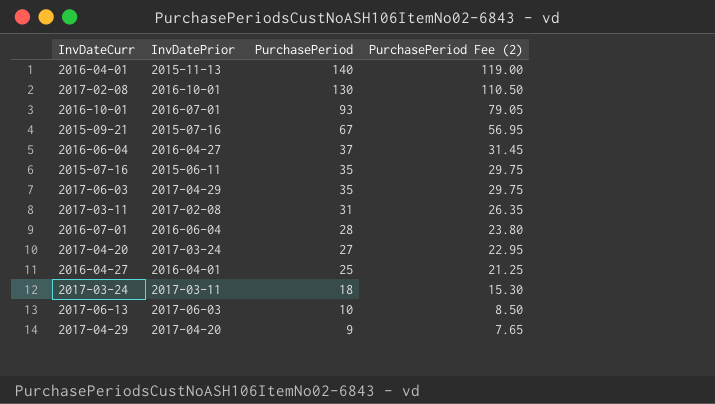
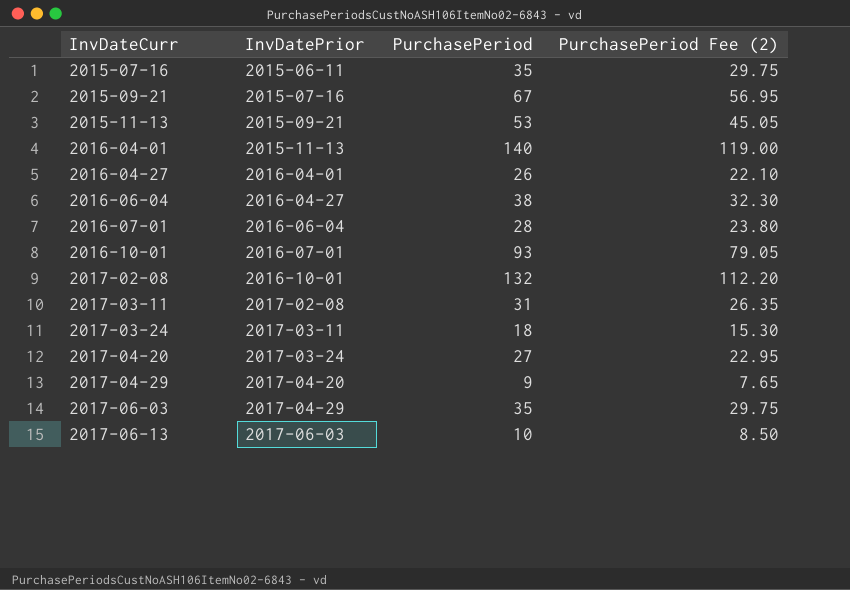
row order: PurchasePeriod descending -> InvDateCurr ascending
row 2015-11-13: none -> 2015-09-21 | 53 | 45.05
2016-04-27 | PurchasePeriod: 25 -> 26
2016-04-27 | PurchasePeriod Fee (2): 21.25 -> 22.10
2016-06-04 | PurchasePeriod: 37 -> 38
2016-06-04 | PurchasePeriod Fee (2): 31.45 -> 32.30
2017-02-08 | PurchasePeriod: 130 -> 132
2017-02-08 | PurchasePeriod Fee (2): 110.50 -> 112.20

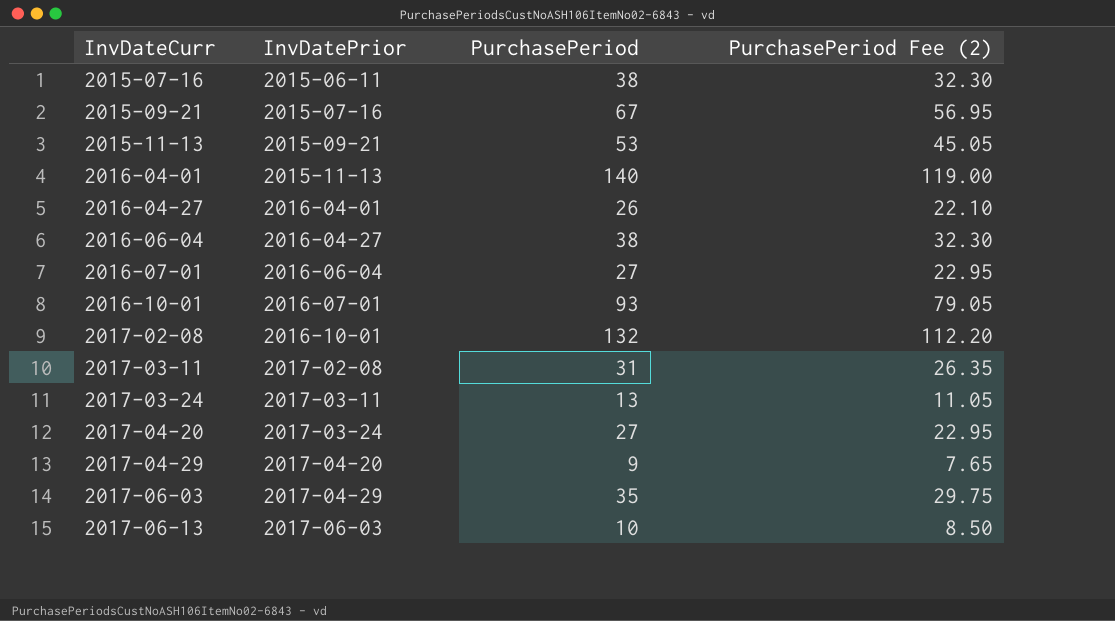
2015-07-16 | PurchasePeriod: 35 -> 38
2015-07-16 | PurchasePeriod Fee (2): 29.75 -> 32.30
2016-07-01 | PurchasePeriod: 28 -> 27
2016-07-01 | PurchasePeriod Fee (2): 23.80 -> 22.95
2017-03-24 | PurchasePeriod: 18 -> 13
2017-03-24 | PurchasePeriod Fee (2): 15.30 -> 11.05

